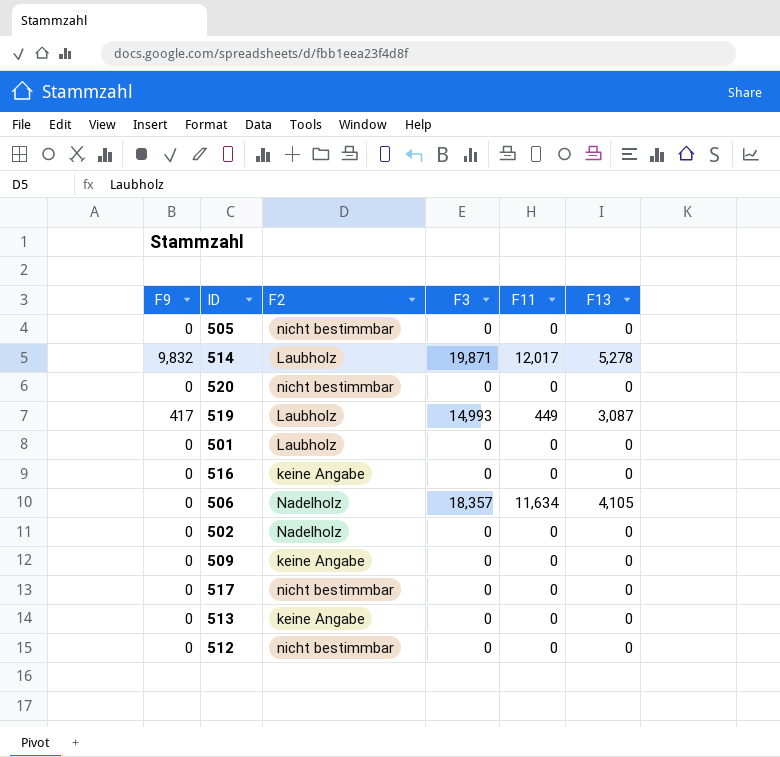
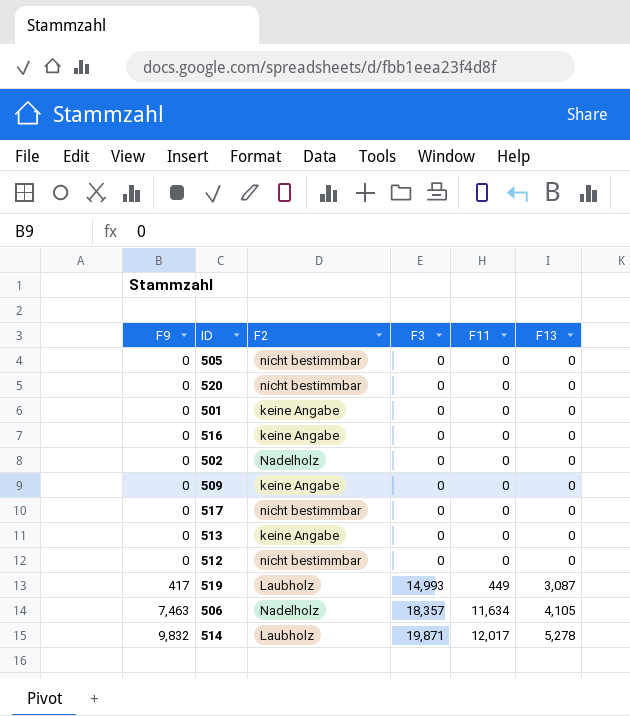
row order: none -> F9 ascending
501 | F2: Laubholz -> keine Angabe
506 | F9: 0 -> 7,463

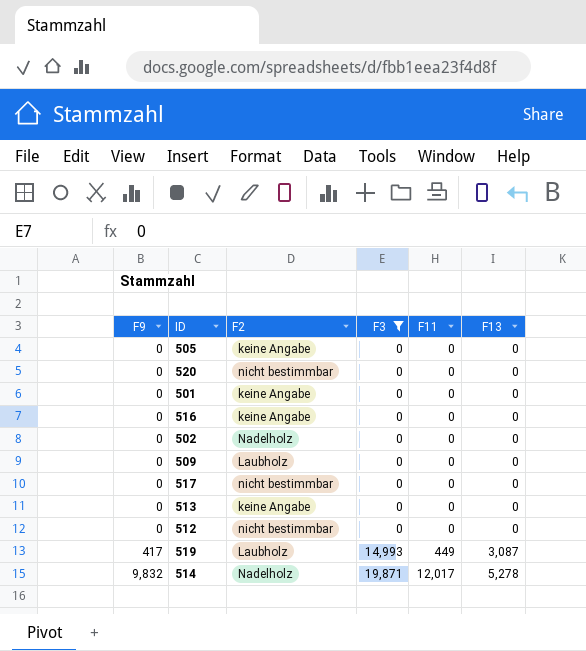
filter: none -> F3 != 18,357
505 | F2: nicht bestimmbar -> keine Angabe
509 | F2: keine Angabe -> Laubholz
514 | F2: Laubholz -> Nadelholz

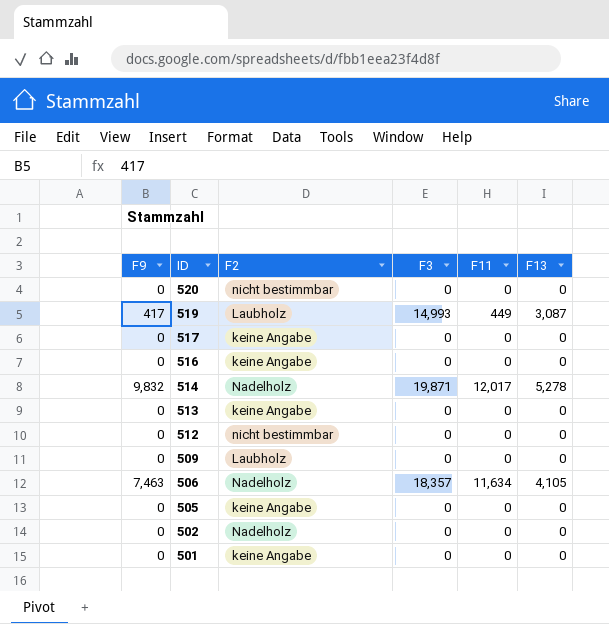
filter: F3 != 18,357 -> none
row order: F9 ascending -> ID descending
517 | F2: nicht bestimmbar -> keine Angabe

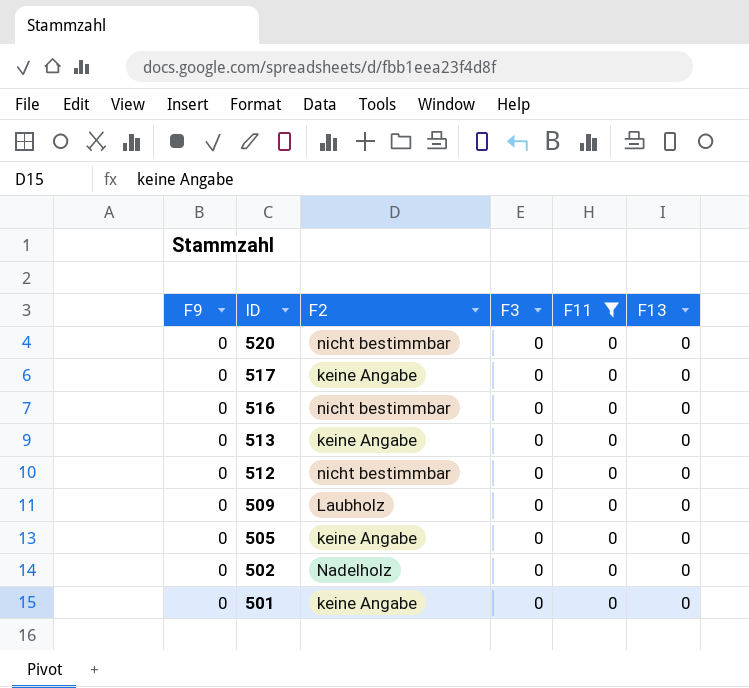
filter: none -> F11 = 0
516 | F2: keine Angabe -> nicht bestimmbar

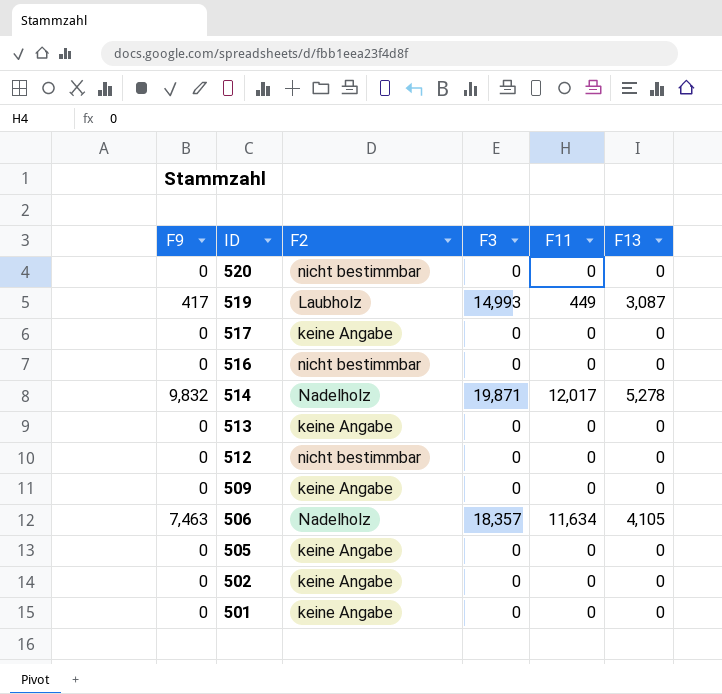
filter: F11 = 0 -> none
509 | F2: Laubholz -> keine Angabe
502 | F2: Nadelholz -> keine Angabe

